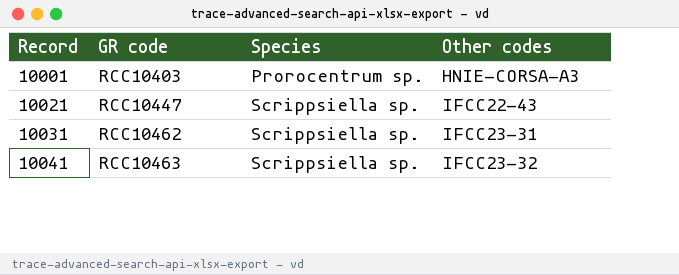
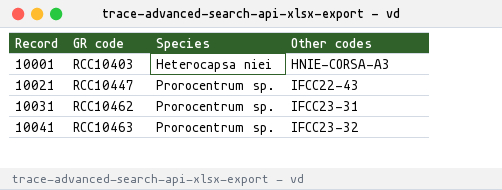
10001 | Species: Prorocentrum sp. -> Heterocapsa niei
10021 | Species: Scrippsiella sp. -> Prorocentrum sp.
10031 | Species: Scrippsiella sp. -> Prorocentrum sp.
10041 | Species: Scrippsiella sp. -> Prorocentrum sp.

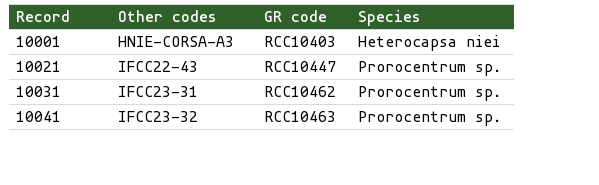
column Other codes | position: 4 -> 2

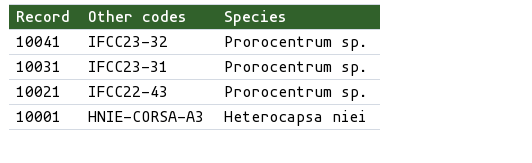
row order: Record ascending -> Record descending
column GR code | position: 3 -> none

